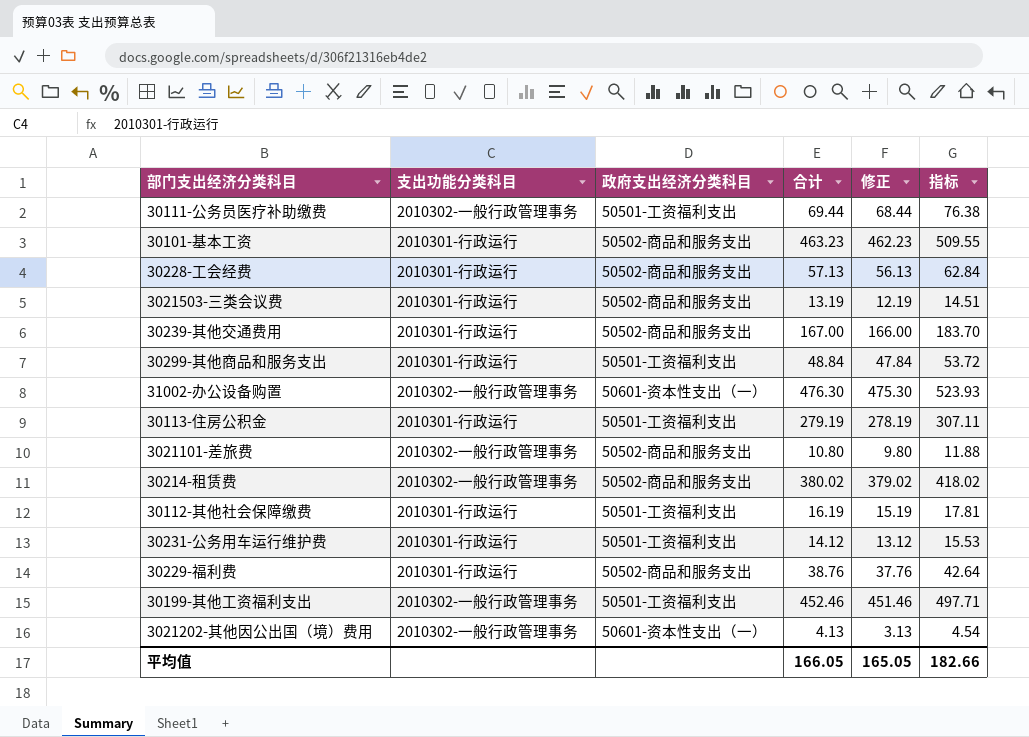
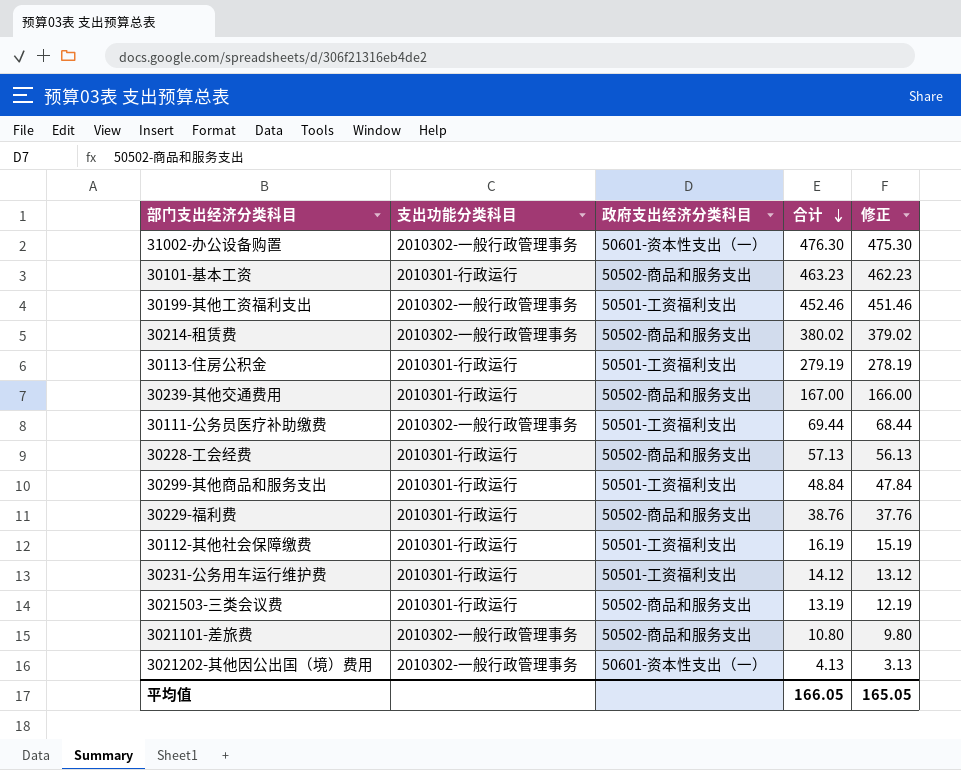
row order: none -> 合计 descending
column 指标 | formula: [合计] * 1.1 -> none

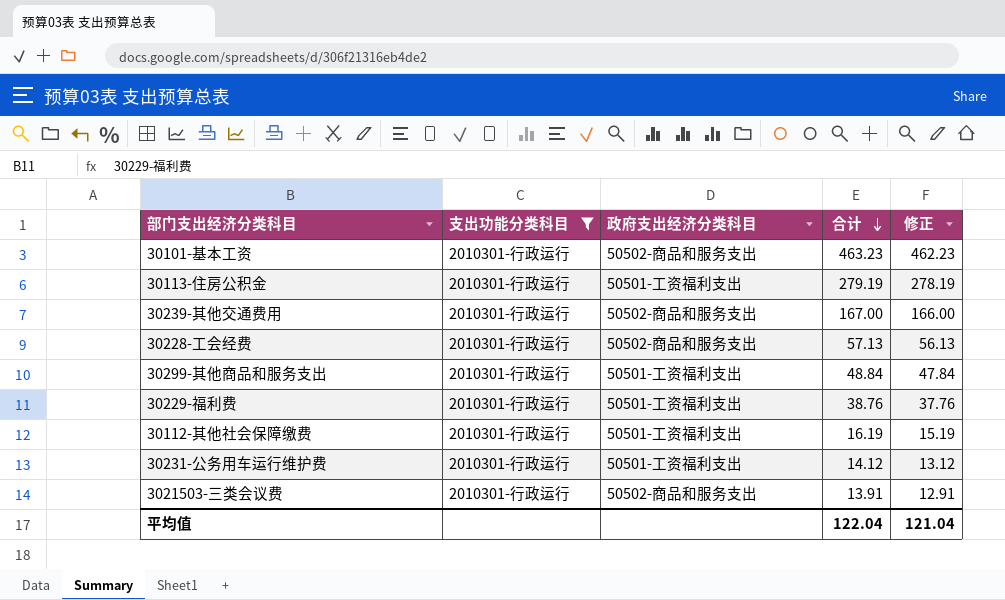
filter: none -> 支出功能分类科目 = 2010301-行政运行
30229-福利费 | 政府支出经济分类科目: 50502-商品和服务支出 -> 50501-工资福利支出
3021503-三类会议费 | 合计: 13.19 -> 13.91
3021503-三类会议费 | 修正: 12.19 -> 12.91
平均值 | 合计: 166.05 -> 122.04
平均值 | 修正: 165.05 -> 121.04

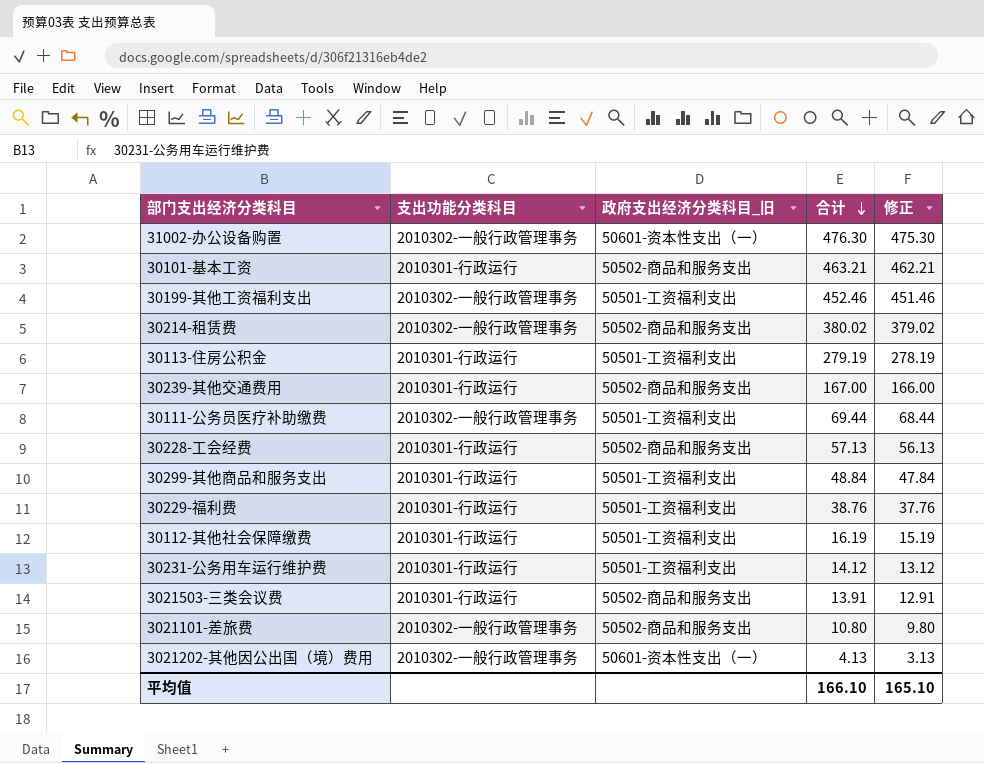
filter: 支出功能分类科目 = 2010301-行政运行 -> none
column name: 政府支出经济分类科目 -> 政府支出经济分类科目_旧
30101-基本工资 | 合计: 463.23 -> 463.21
30101-基本工资 | 修正: 462.23 -> 462.21
平均值 | 合计: 122.04 -> 166.10
平均值 | 修正: 121.04 -> 165.10

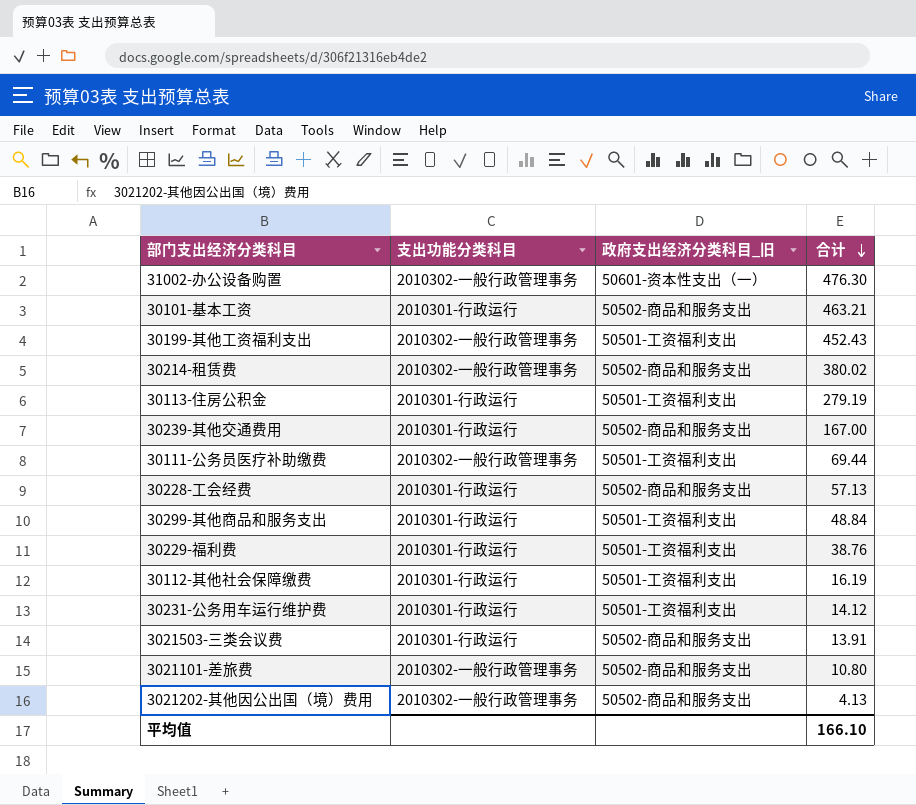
column 修正 | formula: [合计] - 1 -> none
30199-其他工资福利支出 | 合计: 452.46 -> 452.43
3021202-其他因公出国（境）费用 | 政府支出经济分类科目_旧: 50601-资本性支出（一） -> 50502-商品和服务支出

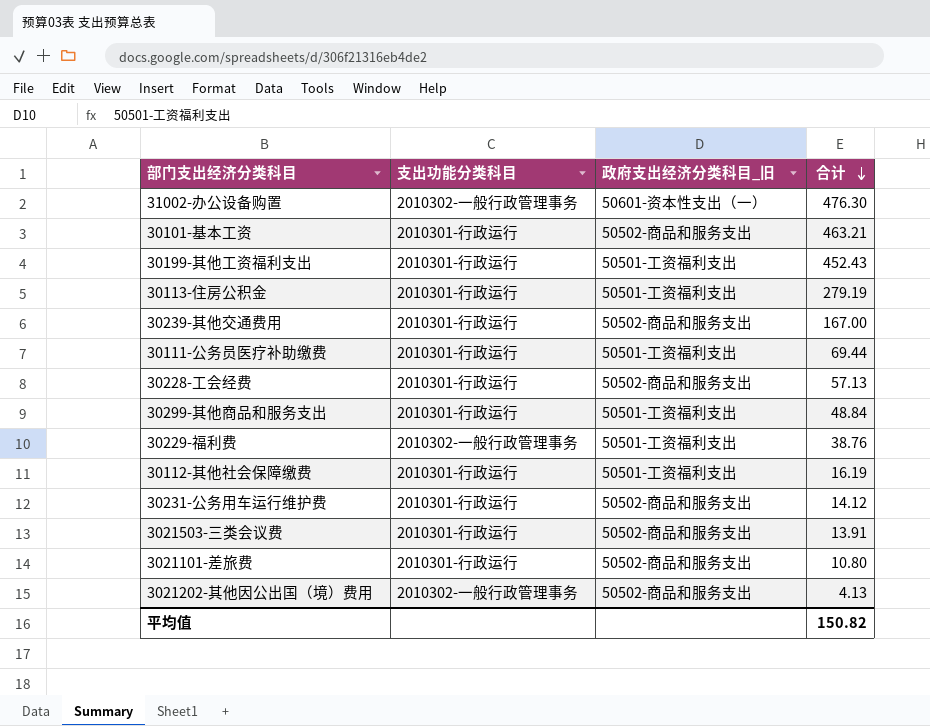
row 30214-租赁费: 2010302-一般行政管理事务 | 50502-商品和服务支出 | 380.02 -> none
30199-其他工资福利支出 | 支出功能分类科目: 2010302-一般行政管理事务 -> 2010301-行政运行
30111-公务员医疗补助缴费 | 支出功能分类科目: 2010302-一般行政管理事务 -> 2010301-行政运行
30229-福利费 | 支出功能分类科目: 2010301-行政运行 -> 2010302-一般行政管理事务
30231-公务用车运行维护费 | 政府支出经济分类科目_旧: 50501-工资福利支出 -> 50502-商品和服务支出
3021101-差旅费 | 支出功能分类科目: 2010302-一般行政管理事务 -> 2010301-行政运行
平均值 | 合计: 166.10 -> 150.82

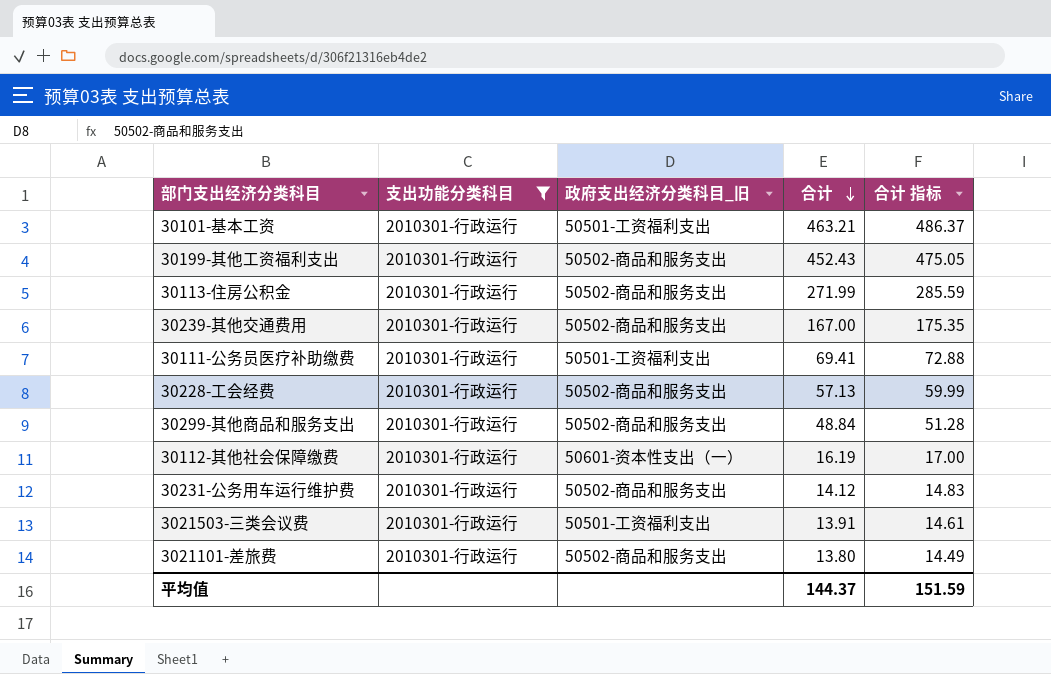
filter: none -> 支出功能分类科目 = 2010301-行政运行
column 合计 指标 | formula: none -> [合计] * 1.05
30101-基本工资 | 政府支出经济分类科目_旧: 50502-商品和服务支出 -> 50501-工资福利支出
30199-其他工资福利支出 | 政府支出经济分类科目_旧: 50501-工资福利支出 -> 50502-商品和服务支出
30113-住房公积金 | 政府支出经济分类科目_旧: 50501-工资福利支出 -> 50502-商品和服务支出
30113-住房公积金 | 合计: 279.19 -> 271.99
30111-公务员医疗补助缴费 | 合计: 69.44 -> 69.41
30299-其他商品和服务支出 | 政府支出经济分类科目_旧: 50501-工资福利支出 -> 50502-商品和服务支出
30112-其他社会保障缴费 | 政府支出经济分类科目_旧: 50501-工资福利支出 -> 50601-资本性支出（一）
3021503-三类会议费 | 政府支出经济分类科目_旧: 50502-商品和服务支出 -> 50501-工资福利支出
3021101-差旅费 | 合计: 10.80 -> 13.80
平均值 | 合计: 150.82 -> 144.37

